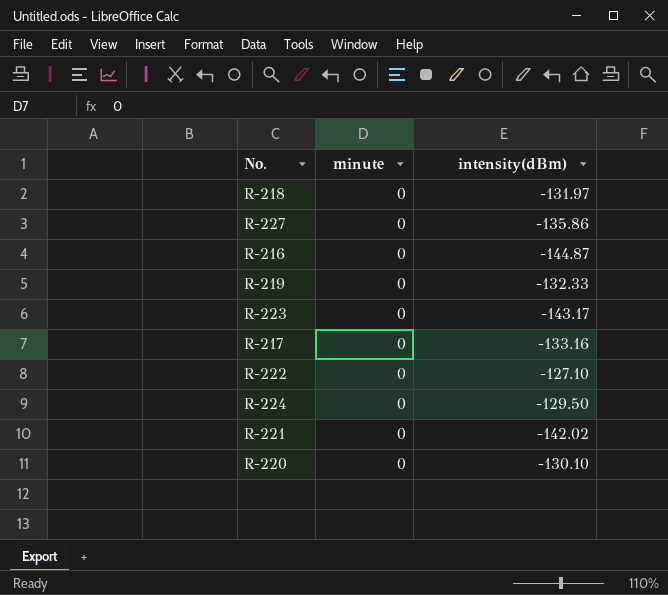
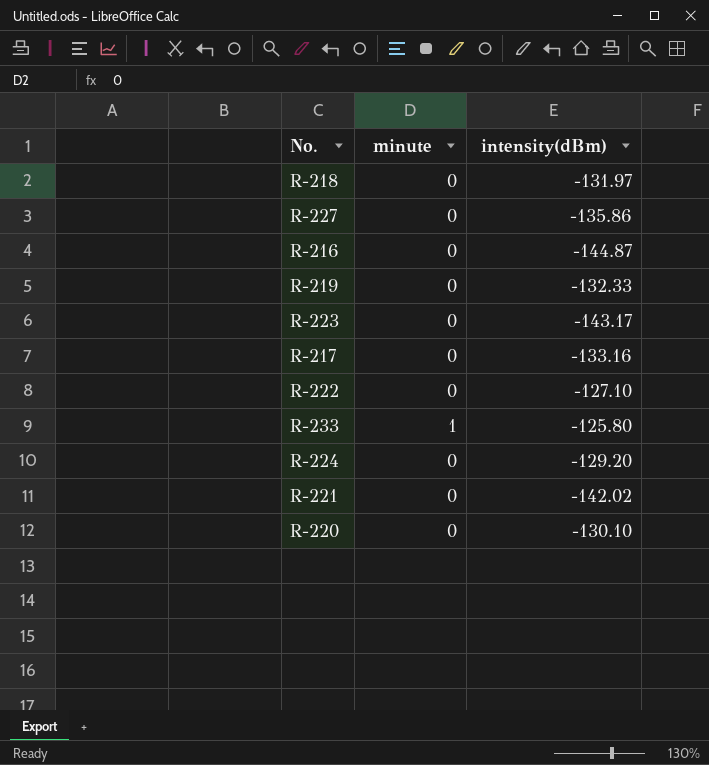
row R-233: none -> 1 | -125.80
R-224 | intensity(dBm): -129.50 -> -129.20

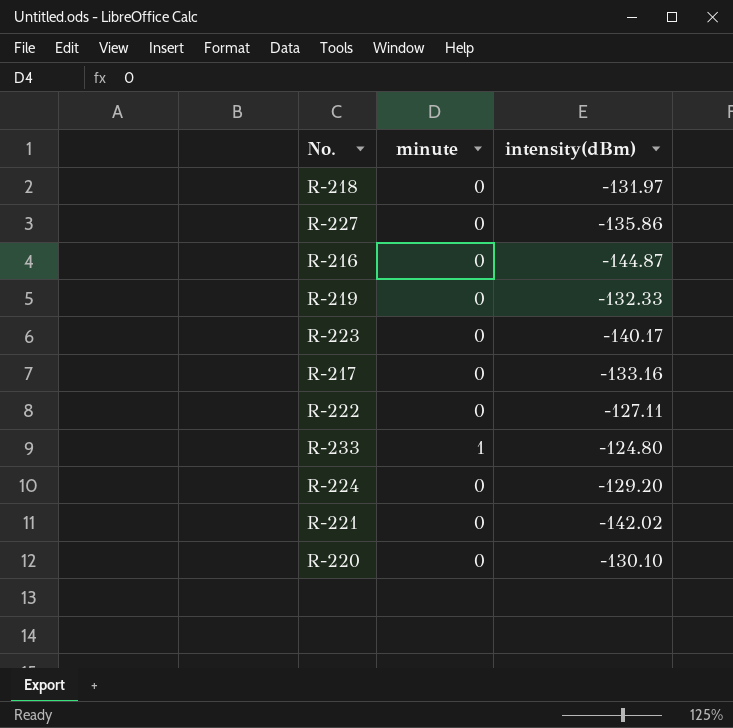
R-223 | intensity(dBm): -143.17 -> -140.17
R-222 | intensity(dBm): -127.10 -> -127.11
R-233 | intensity(dBm): -125.80 -> -124.80

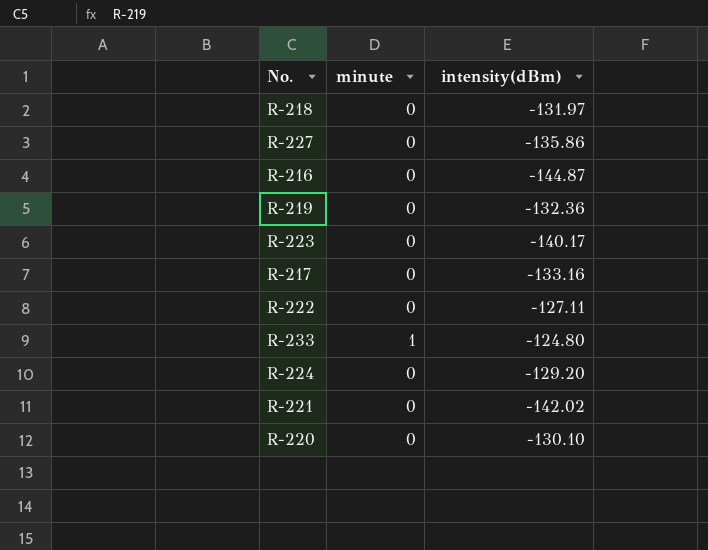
R-219 | intensity(dBm): -132.33 -> -132.36

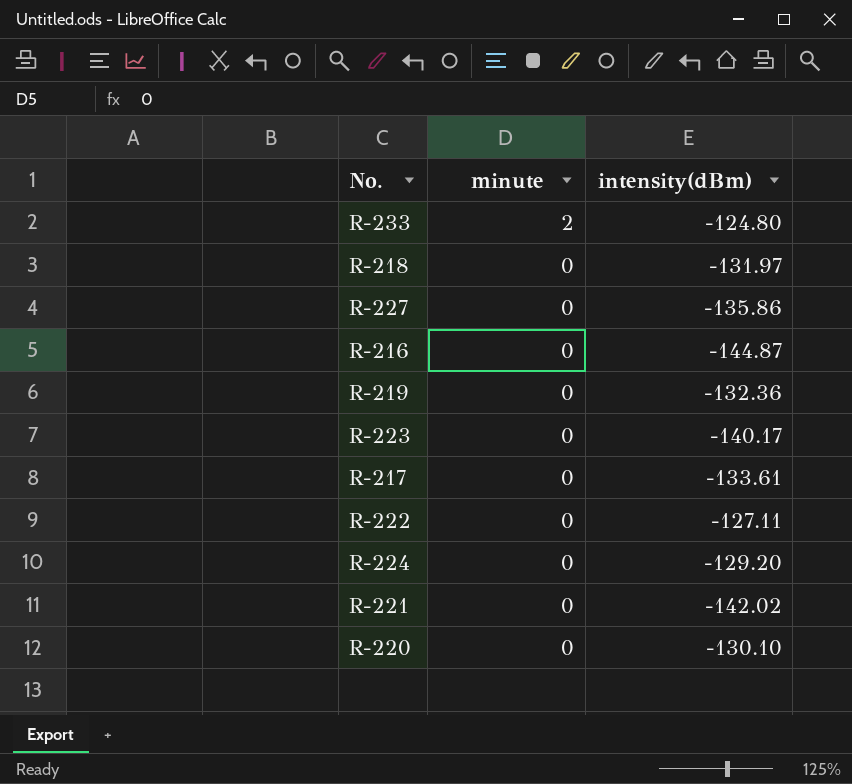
row order: none -> minute descending
R-233 | minute: 1 -> 2
R-217 | intensity(dBm): -133.16 -> -133.61

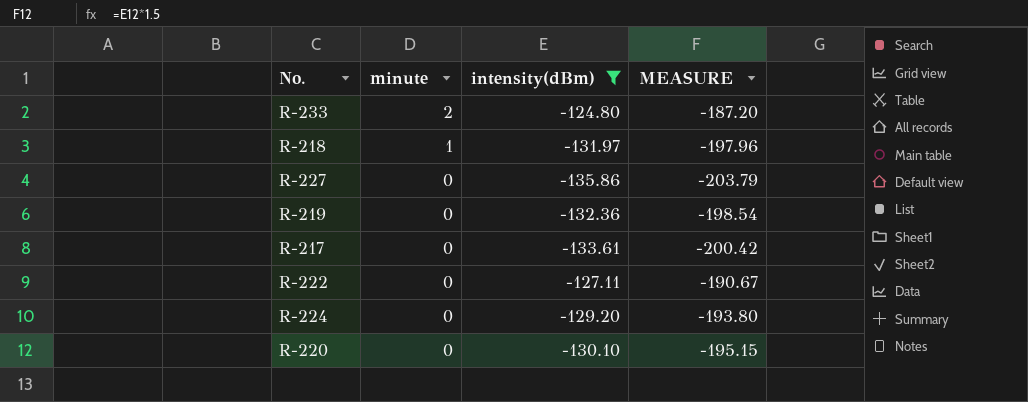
filter: none -> intensity(dBm) >= -135.86
column MEASURE | formula: none -> [intensity(dBm)] * 1.5
R-218 | minute: 0 -> 1

